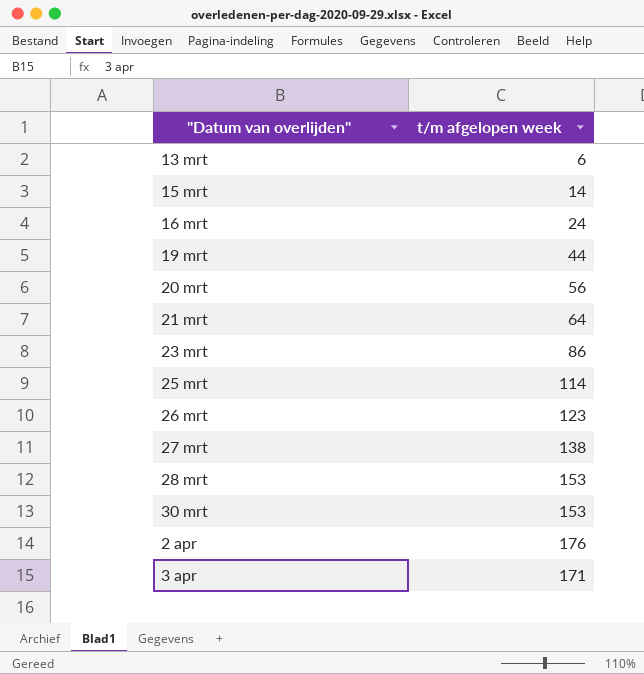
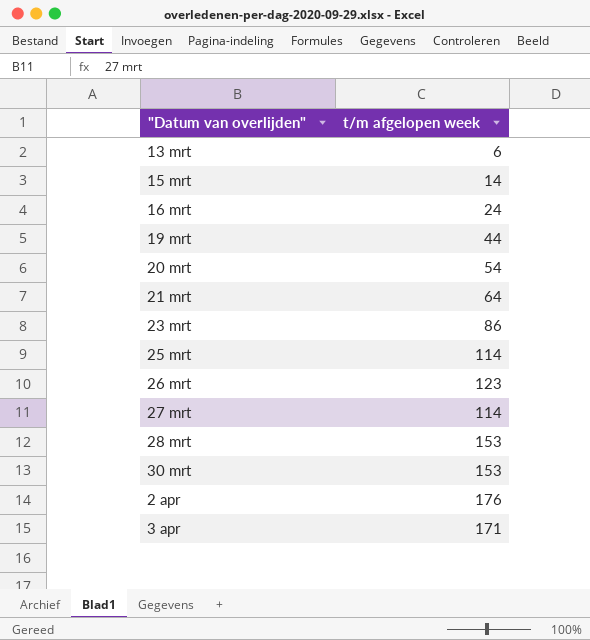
20 mrt | t/m afgelopen week: 56 -> 54
27 mrt | t/m afgelopen week: 138 -> 114

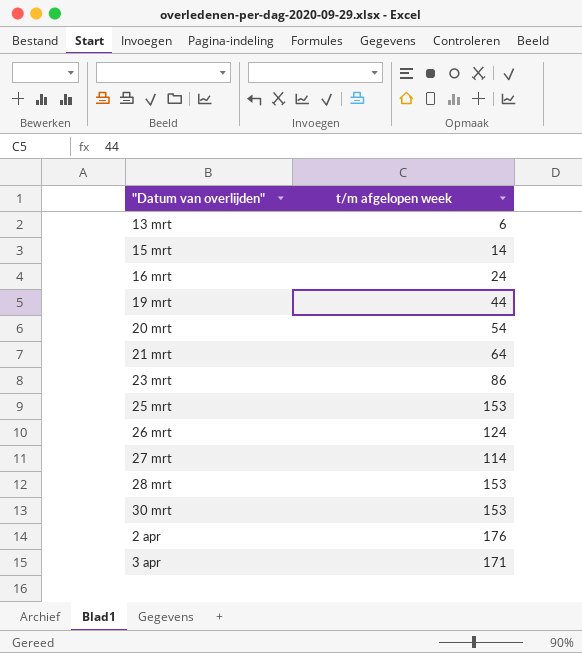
25 mrt | t/m afgelopen week: 114 -> 153
26 mrt | t/m afgelopen week: 123 -> 124

